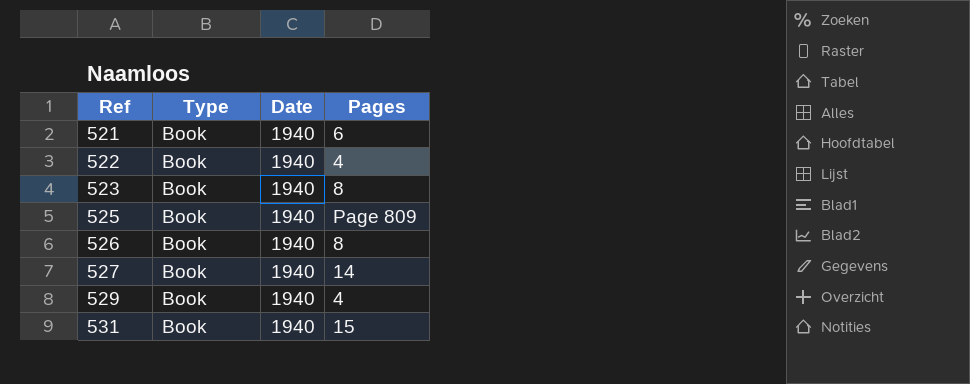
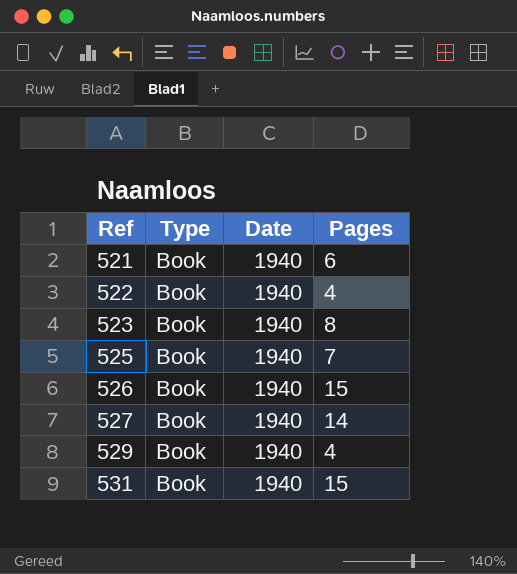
525 | Pages: Page 809 -> 7
526 | Pages: 8 -> 15

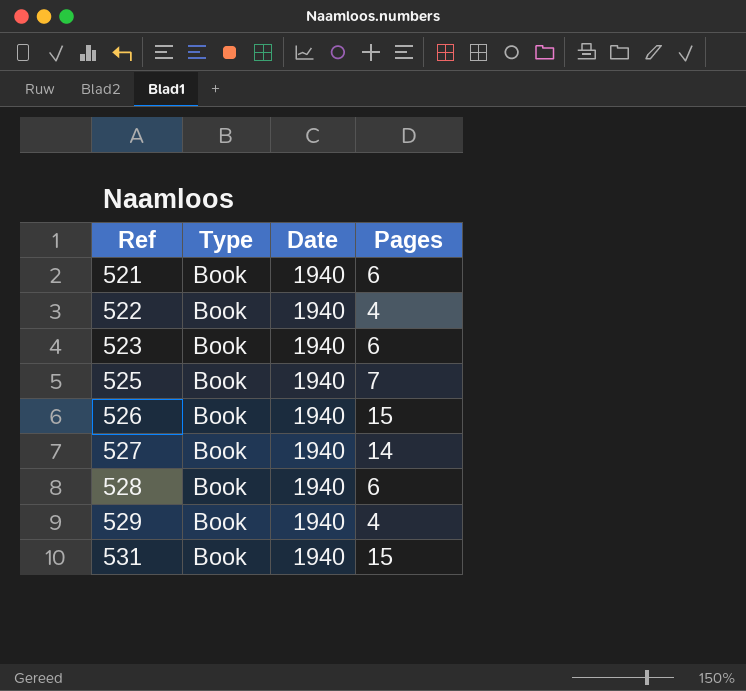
523 | Pages: 8 -> 6
row 528: none -> Book | 1940 | 6

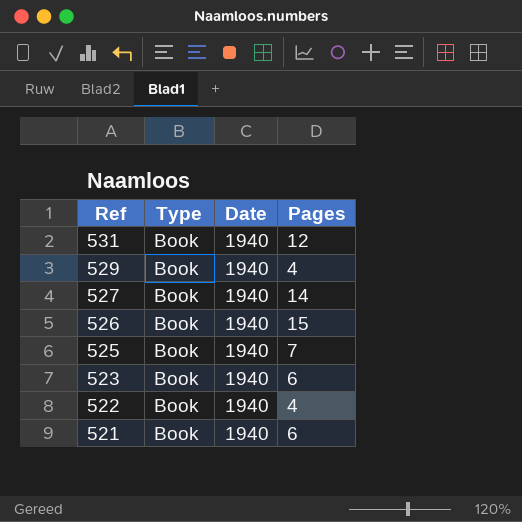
row order: Ref ascending -> Ref descending
row 528: Book | 1940 | 6 -> none
531 | Pages: 15 -> 12

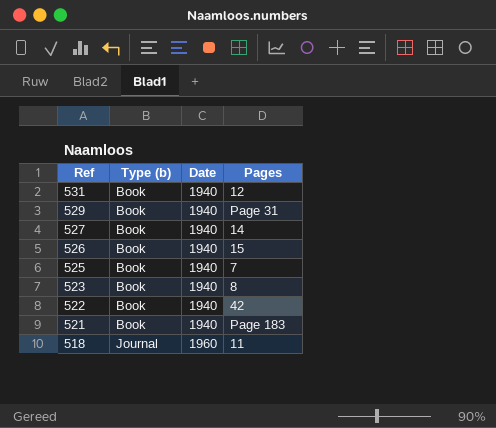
column name: Type -> Type (b)
529 | Pages: 4 -> Page 31
523 | Pages: 6 -> 8
522 | Pages: 4 -> 42
521 | Pages: 6 -> Page 183
row 518: none -> Journal | 1960 | 11

